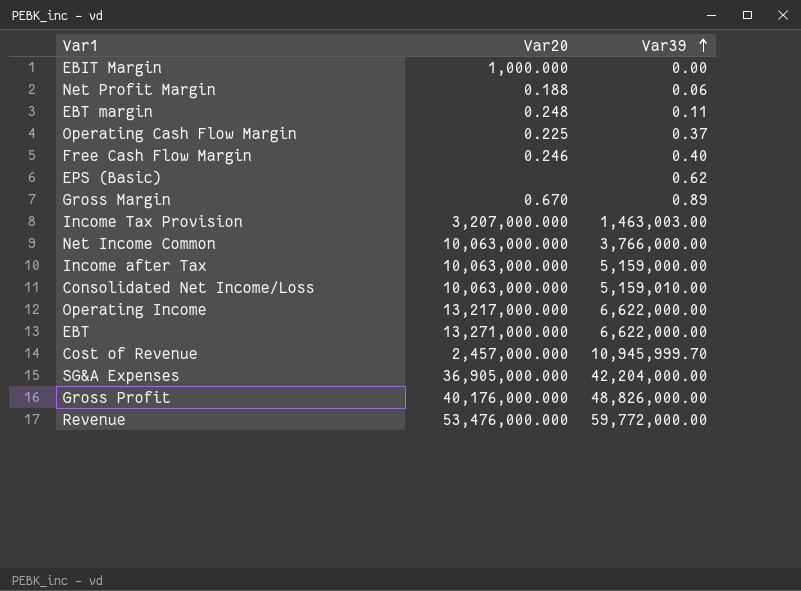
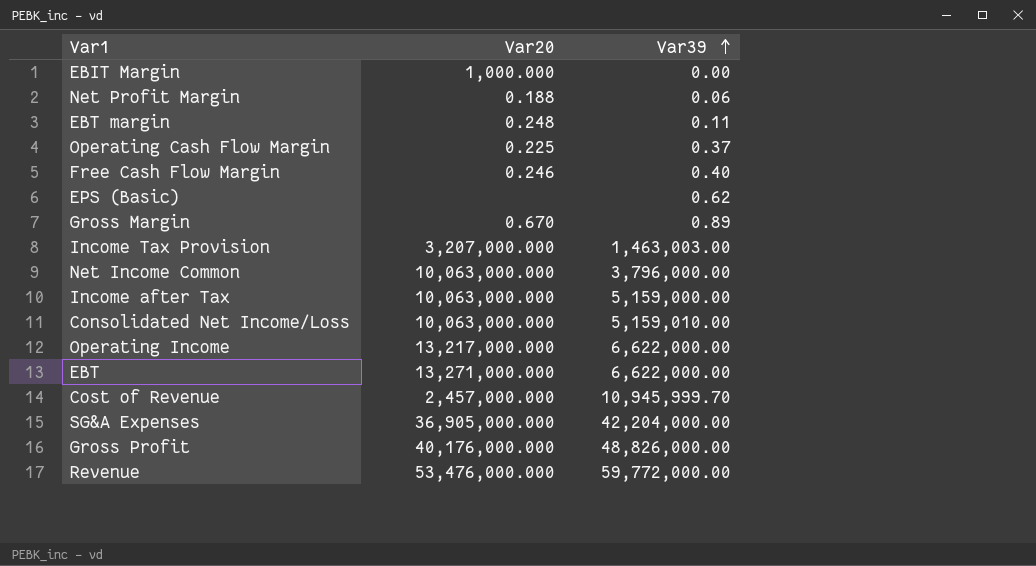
Net Income Common | Var39: 3,766,000.00 -> 3,796,000.00

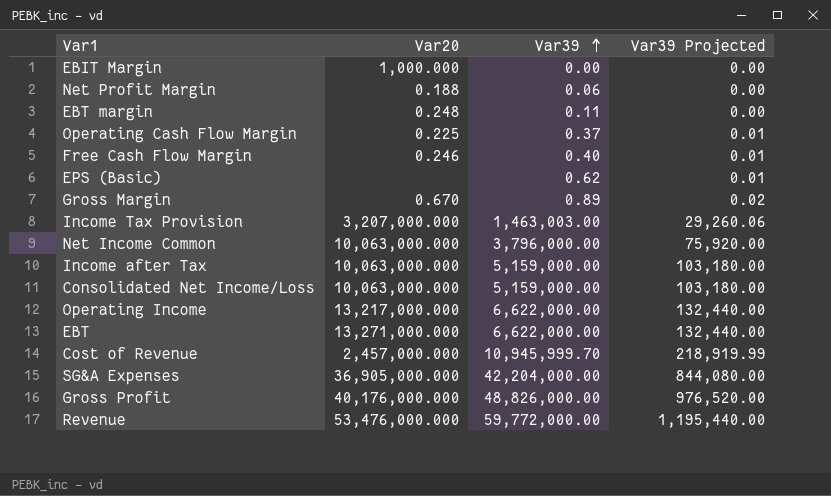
column Var39 Projected | formula: none -> [Var39] * 0.02
Consolidated Net Income/Loss | Var39: 5,159,010.00 -> 5,159,000.00

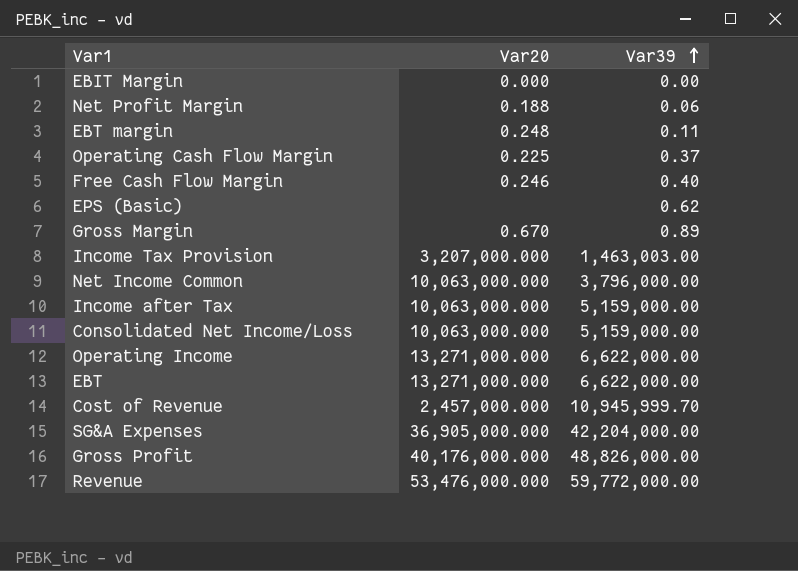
column Var39 Projected | formula: [Var39] * 0.02 -> none
EBIT Margin | Var20: 1,000.000 -> 0.000
Operating Income | Var20: 13,217,000.000 -> 13,271,000.000

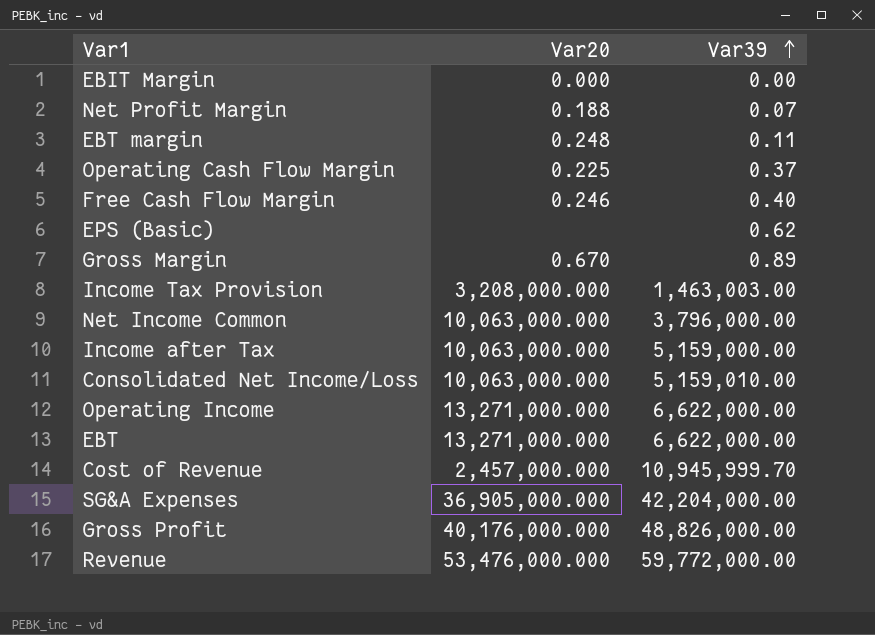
Net Profit Margin | Var39: 0.06 -> 0.07
Income Tax Provision | Var20: 3,207,000.000 -> 3,208,000.000
Consolidated Net Income/Loss | Var39: 5,159,000.00 -> 5,159,010.00

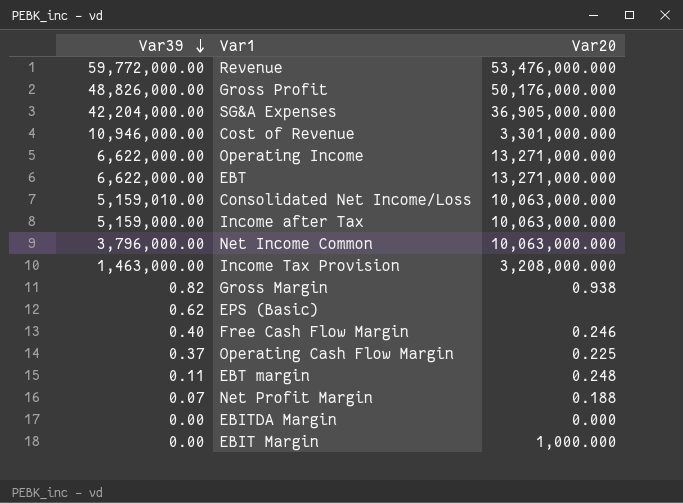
row order: Var39 ascending -> Var39 descending
column Var39 | position: 3 -> 1
Gross Profit | Var20: 40,176,000.000 -> 50,176,000.000
Cost of Revenue | Var39: 10,945,999.70 -> 10,946,000.00
Cost of Revenue | Var20: 2,457,000.000 -> 3,301,000.000
Income Tax Provision | Var39: 1,463,003.00 -> 1,463,000.00
Gross Margin | Var39: 0.89 -> 0.82
Gross Margin | Var20: 0.670 -> 0.938
row EBITDA Margin: none -> 0.00 | 0.000
EBIT Margin | Var20: 0.000 -> 1,000.000

